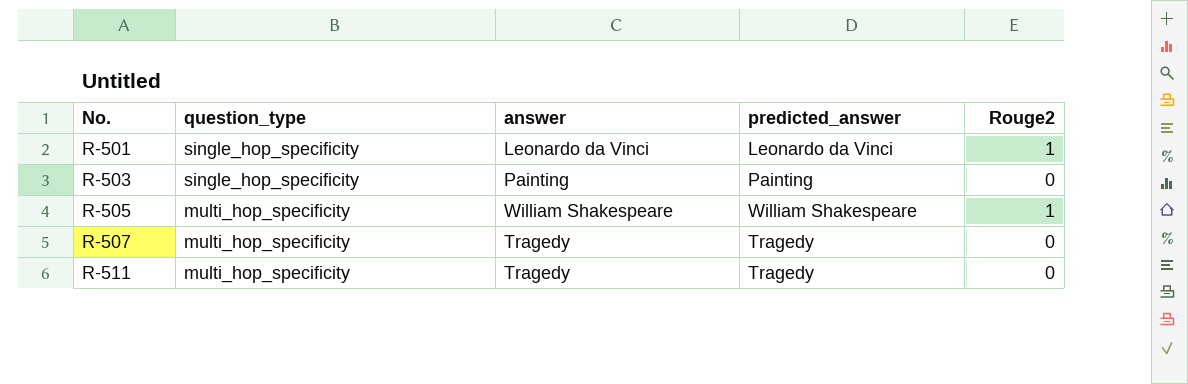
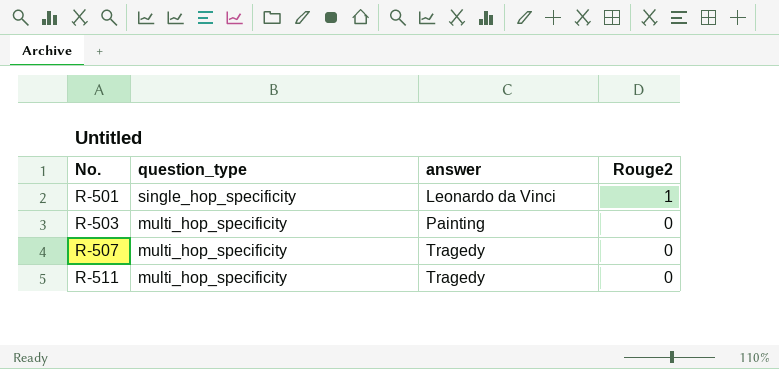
column predicted_answer | position: 4 -> none
row R-505: multi_hop_specificity | William Shakespeare | William Shakespeare | 1 -> none
R-503 | question_type: single_hop_specificity -> multi_hop_specificity

